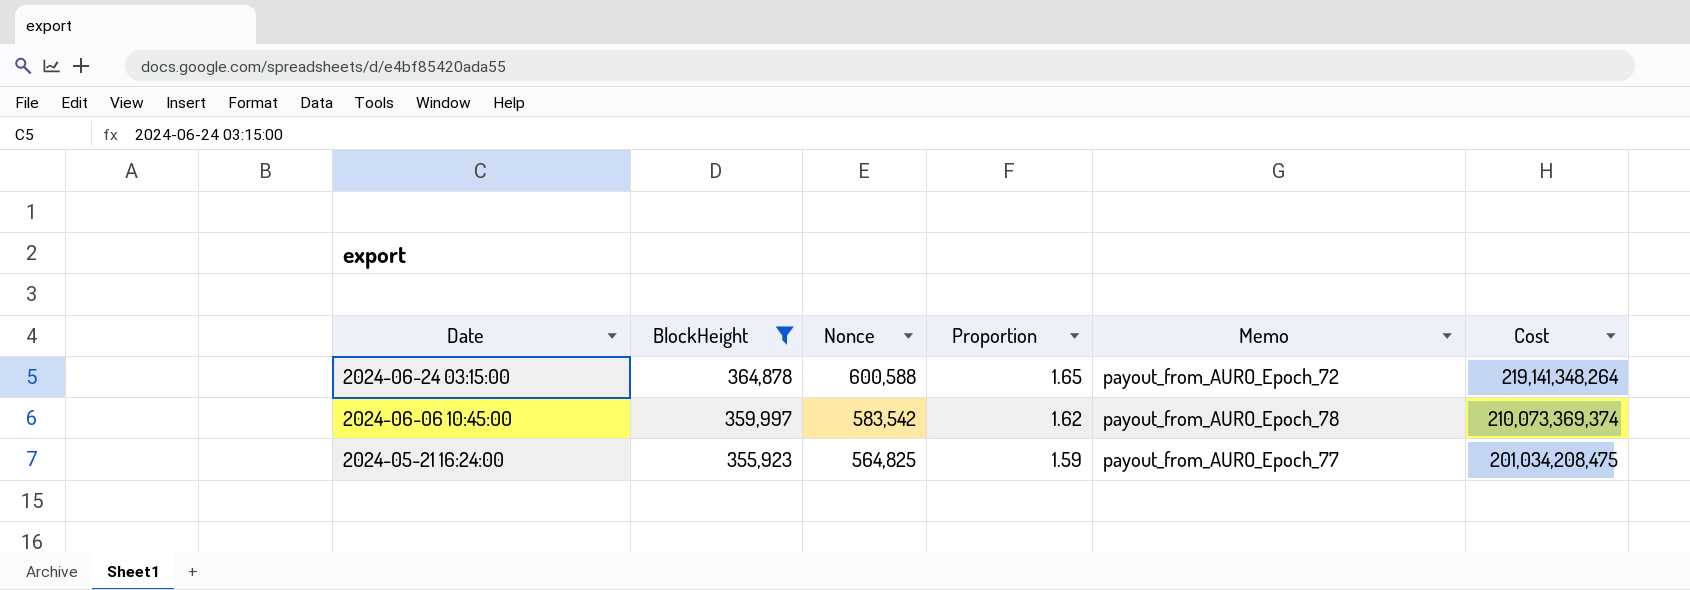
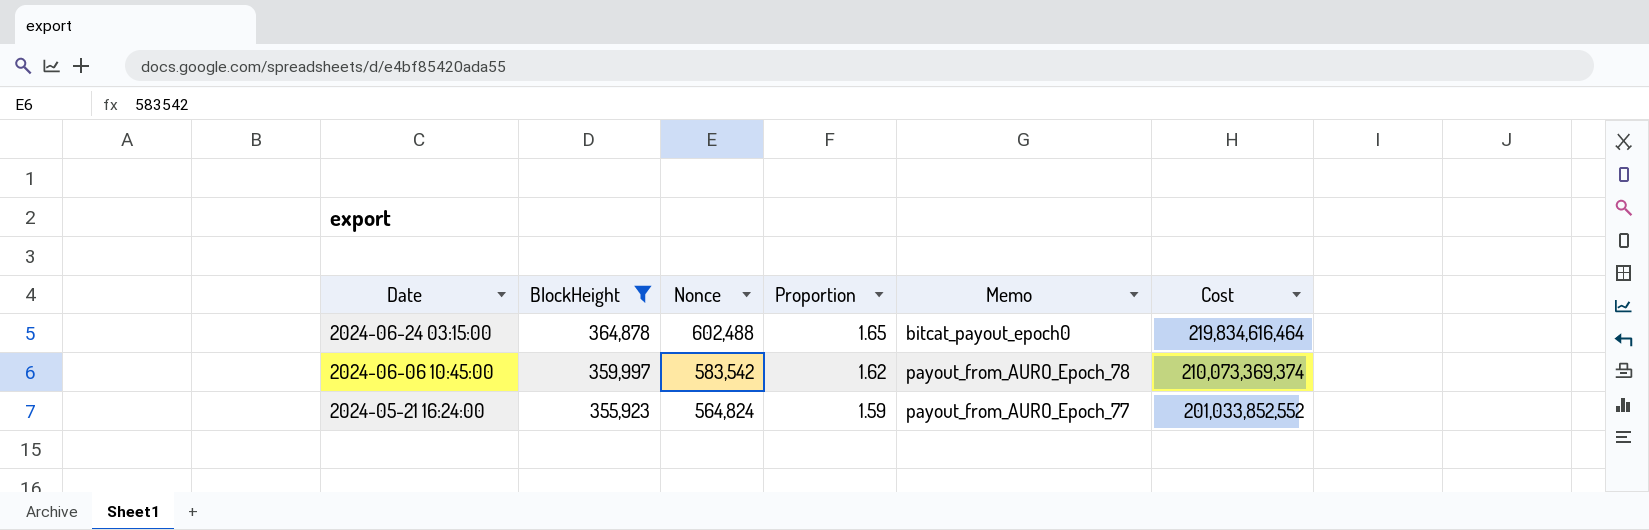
2024-06-24 03:15:00 | Nonce: 600,588 -> 602,488
2024-06-24 03:15:00 | Memo: payout_from_AURO_Epoch_72 -> bitcat_payout_epoch0
2024-06-24 03:15:00 | Cost: 219,141,348,264 -> 219,834,616,464
2024-05-21 16:24:00 | Nonce: 564,825 -> 564,824
2024-05-21 16:24:00 | Cost: 201,034,208,475 -> 201,033,852,552

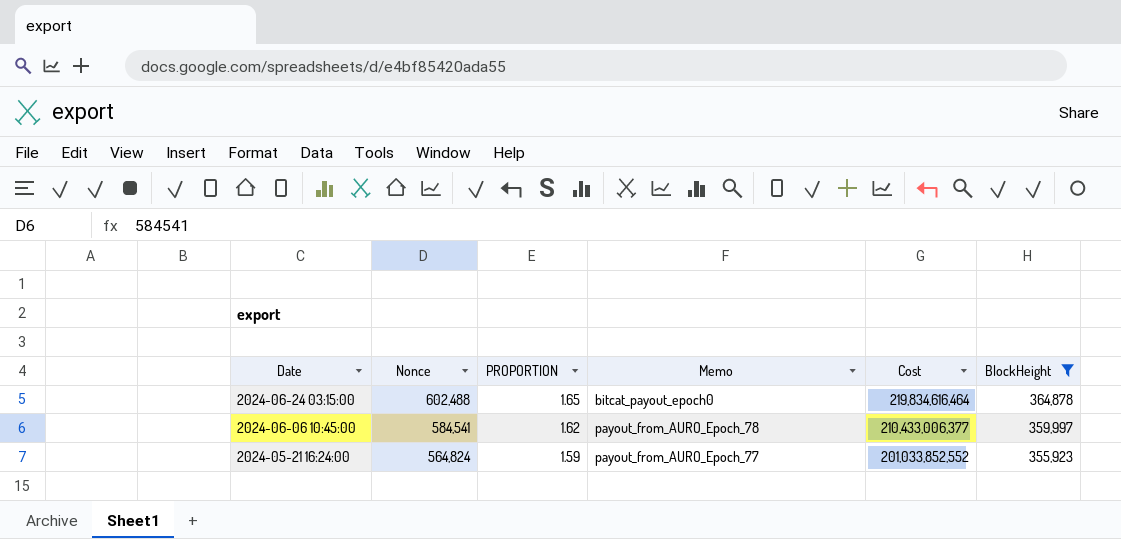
column name: Proportion -> PROPORTION
column BlockHeight | position: 2 -> 6
2024-06-06 10:45:00 | Nonce: 583,542 -> 584,541
2024-06-06 10:45:00 | Cost: 210,073,369,374 -> 210,433,006,377

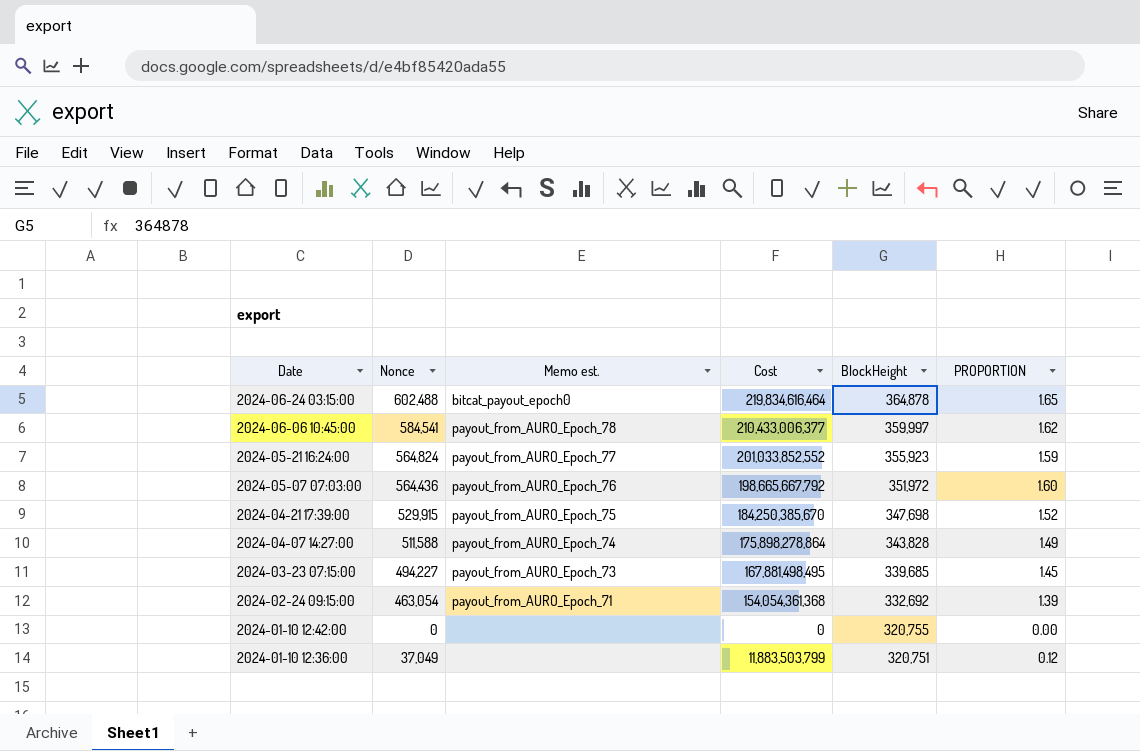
filter: BlockHeight >= 355,923 -> none
column name: Memo -> Memo est.
column PROPORTION | position: 3 -> 6

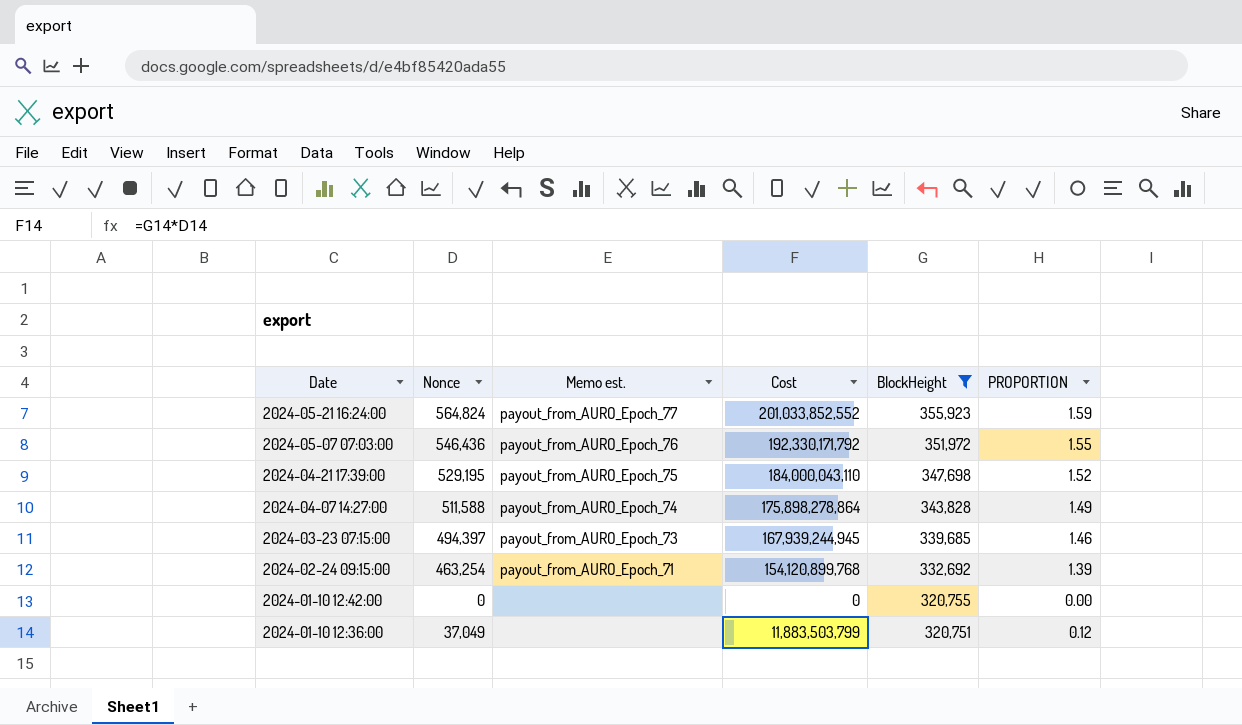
filter: none -> BlockHeight <= 355,923
2024-05-07 07:03:00 | Nonce: 564,436 -> 546,436
2024-05-07 07:03:00 | Cost: 198,665,667,792 -> 192,330,171,792
2024-05-07 07:03:00 | PROPORTION: 1.60 -> 1.55
2024-04-21 17:39:00 | Nonce: 529,915 -> 529,195
2024-04-21 17:39:00 | Cost: 184,250,385,670 -> 184,000,043,110
2024-03-23 07:15:00 | Nonce: 494,227 -> 494,397
2024-03-23 07:15:00 | Cost: 167,881,498,495 -> 167,939,244,945
2024-03-23 07:15:00 | PROPORTION: 1.45 -> 1.46
2024-02-24 09:15:00 | Nonce: 463,054 -> 463,254
2024-02-24 09:15:00 | Cost: 154,054,361,368 -> 154,120,899,768

